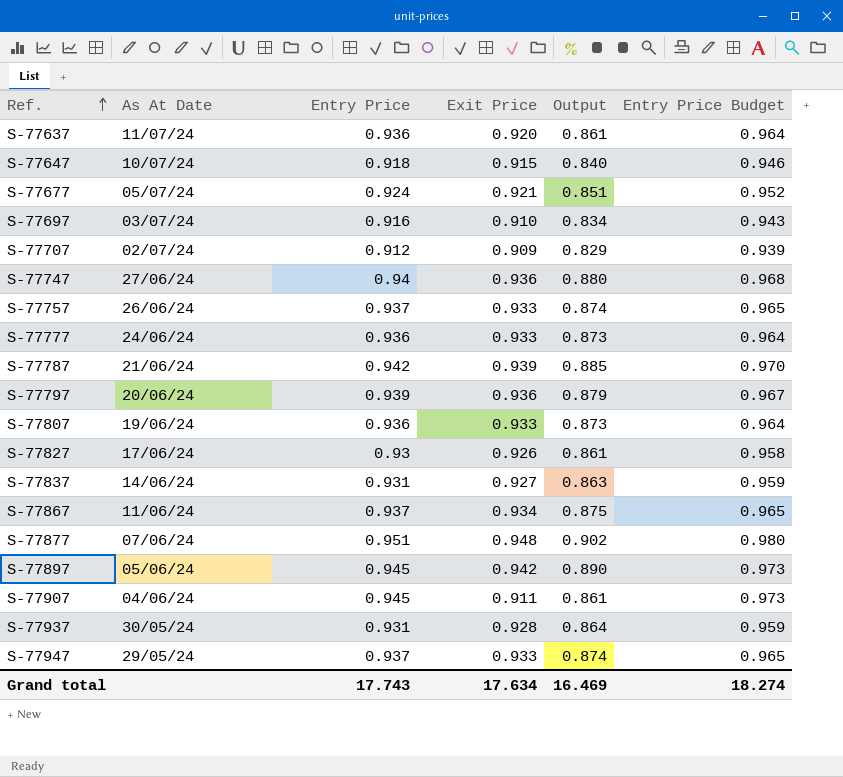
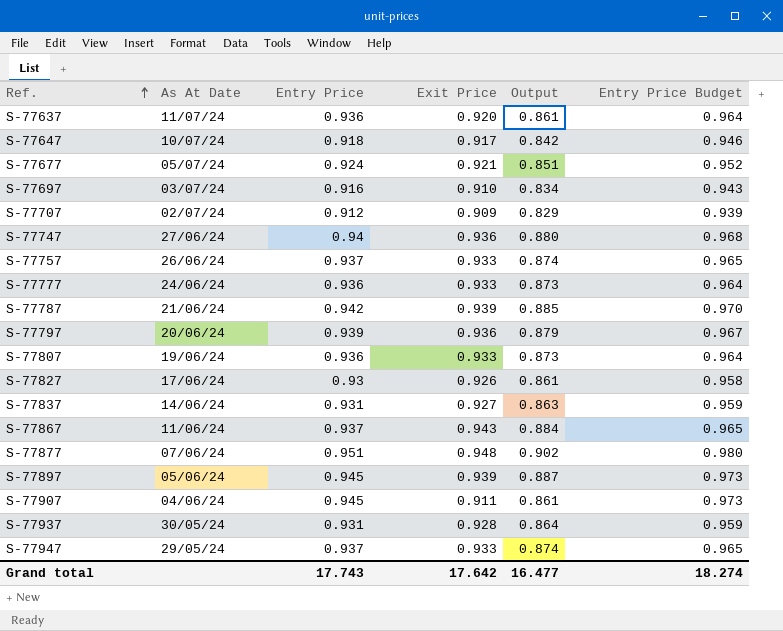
S-77647 | Exit Price: 0.915 -> 0.917
S-77647 | Output: 0.840 -> 0.842
S-77867 | Exit Price: 0.934 -> 0.943
S-77867 | Output: 0.875 -> 0.884
S-77897 | Exit Price: 0.942 -> 0.939
S-77897 | Output: 0.890 -> 0.887
Grand total | Exit Price: 17.634 -> 17.642
Grand total | Output: 16.469 -> 16.477

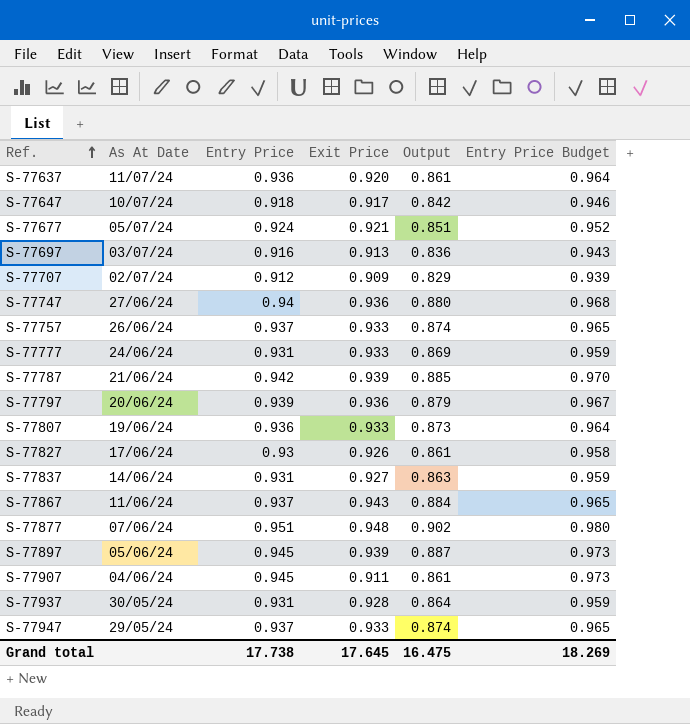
S-77697 | Exit Price: 0.910 -> 0.913
S-77697 | Output: 0.834 -> 0.836
S-77777 | Entry Price: 0.936 -> 0.931
S-77777 | Output: 0.873 -> 0.869
S-77777 | Entry Price Budget: 0.964 -> 0.959
Grand total | Entry Price: 17.743 -> 17.738
Grand total | Exit Price: 17.642 -> 17.645
Grand total | Output: 16.477 -> 16.475
Grand total | Entry Price Budget: 18.274 -> 18.269

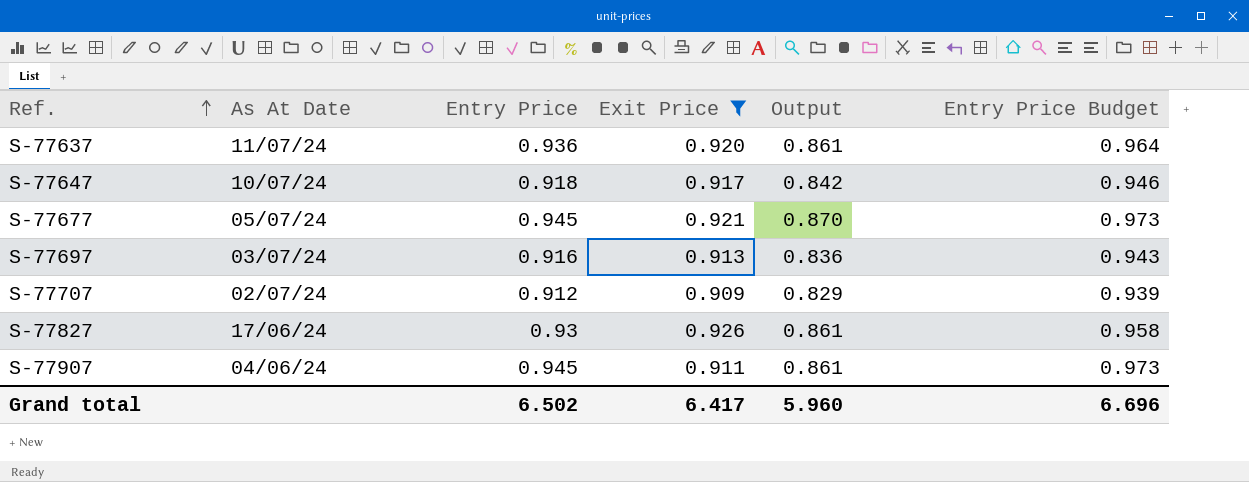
filter: none -> Exit Price <= 0.926
S-77677 | Entry Price: 0.924 -> 0.945
S-77677 | Output: 0.851 -> 0.870
S-77677 | Entry Price Budget: 0.952 -> 0.973
Grand total | Entry Price: 17.738 -> 6.502
Grand total | Exit Price: 17.645 -> 6.417
Grand total | Output: 16.475 -> 5.960
Grand total | Entry Price Budget: 18.269 -> 6.696

